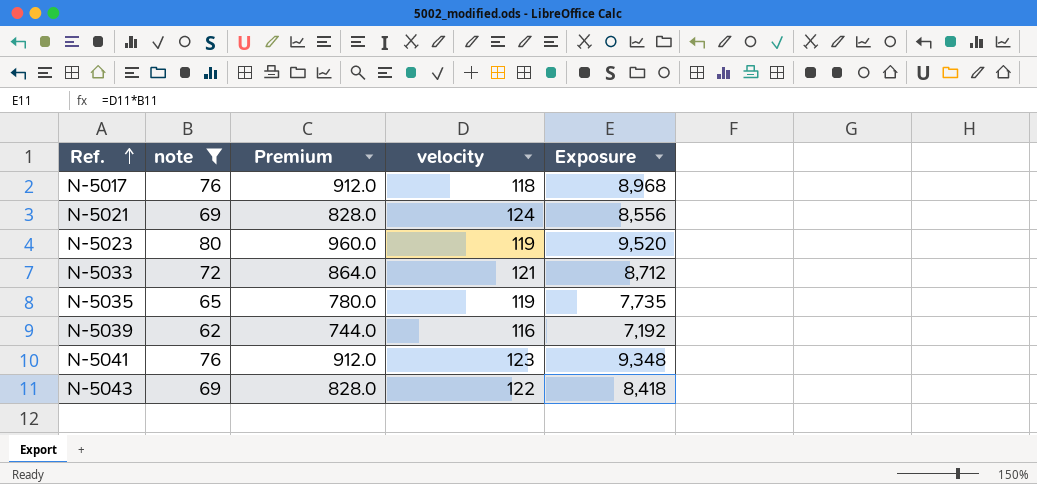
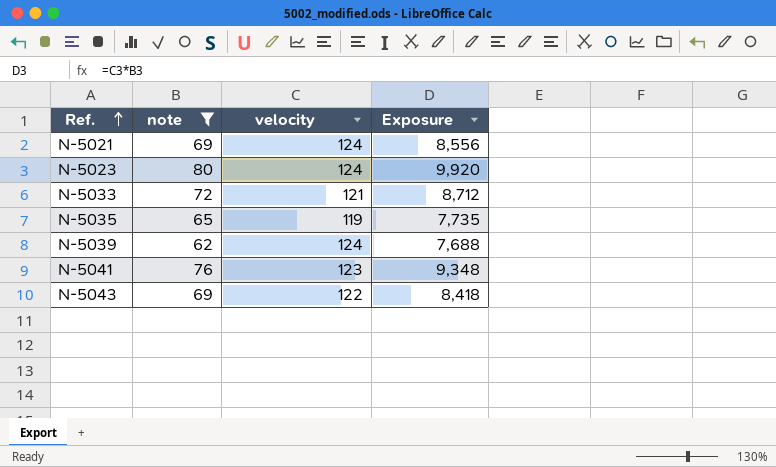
column Premium | formula: [note] * 12 -> none
row N-5017: 76 | 912.0 | 118 | 8,968 -> none
N-5023 | velocity: 119 -> 124
N-5023 | Exposure: 9,520 -> 9,920
N-5039 | velocity: 116 -> 124
N-5039 | Exposure: 7,192 -> 7,688

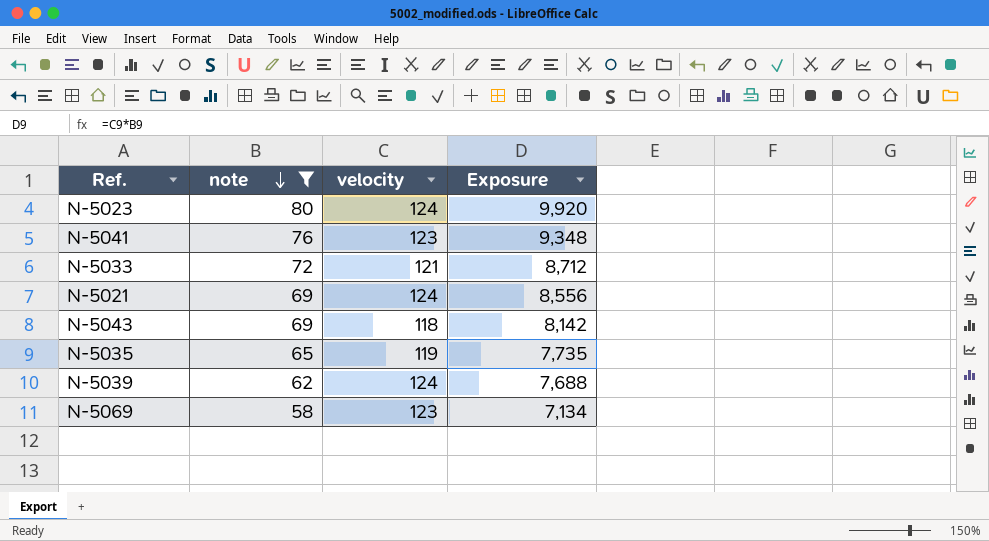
row order: Ref. ascending -> note descending
N-5043 | velocity: 122 -> 118
N-5043 | Exposure: 8,418 -> 8,142
row N-5069: none -> 58 | 123 | 7,134

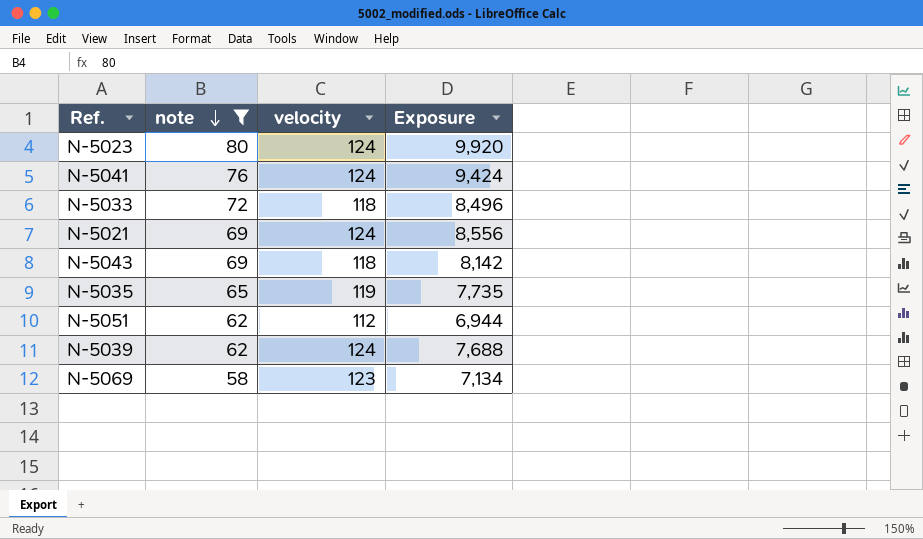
N-5041 | velocity: 123 -> 124
N-5041 | Exposure: 9,348 -> 9,424
N-5033 | velocity: 121 -> 118
N-5033 | Exposure: 8,712 -> 8,496
row N-5051: none -> 62 | 112 | 6,944

